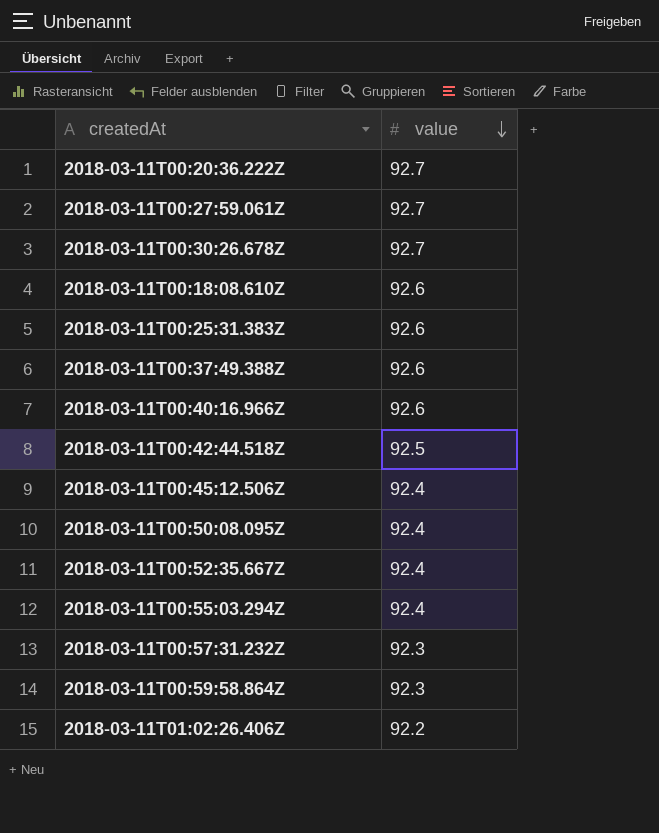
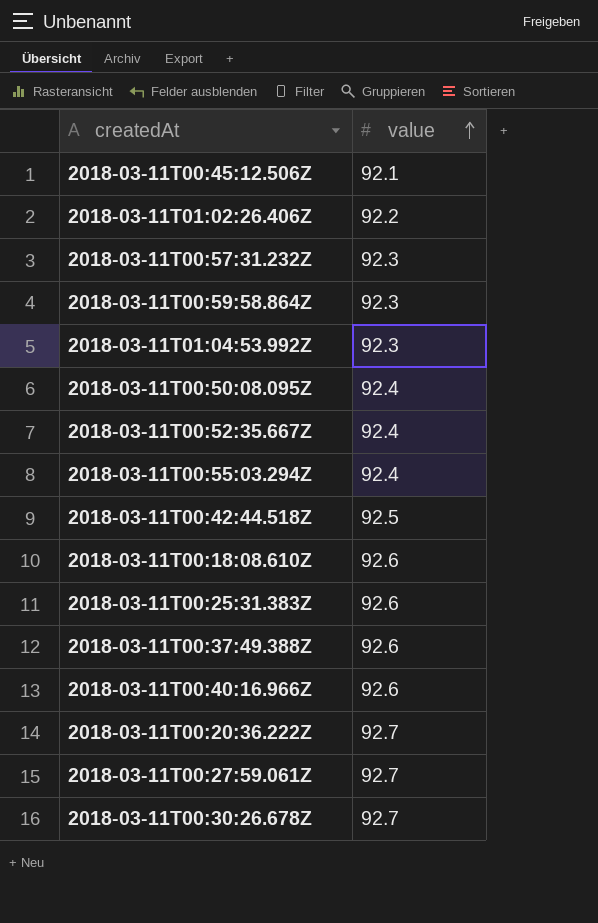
row order: value descending -> value ascending
2018-03-11T00:45:12.506Z | value: 92.4 -> 92.1
row 2018-03-11T01:04:53.992Z: none -> 92.3

